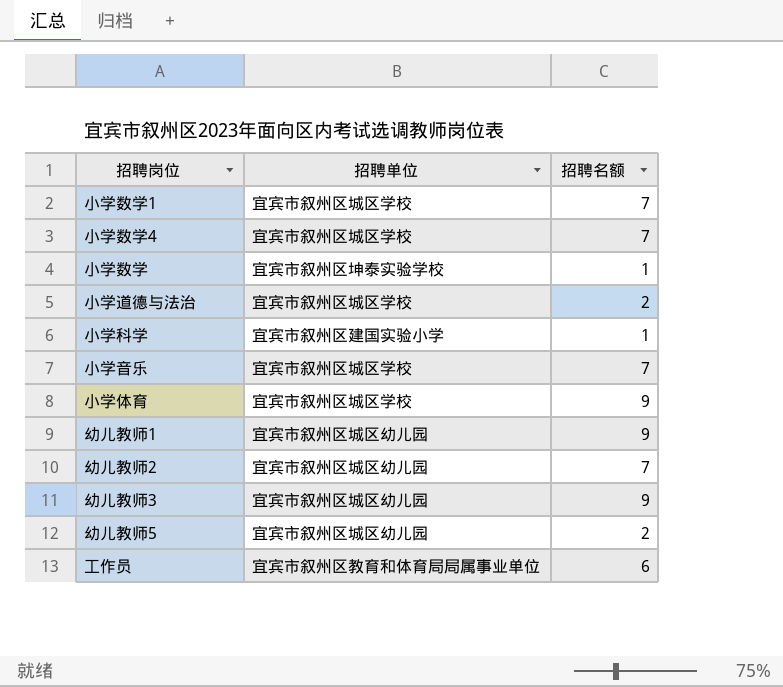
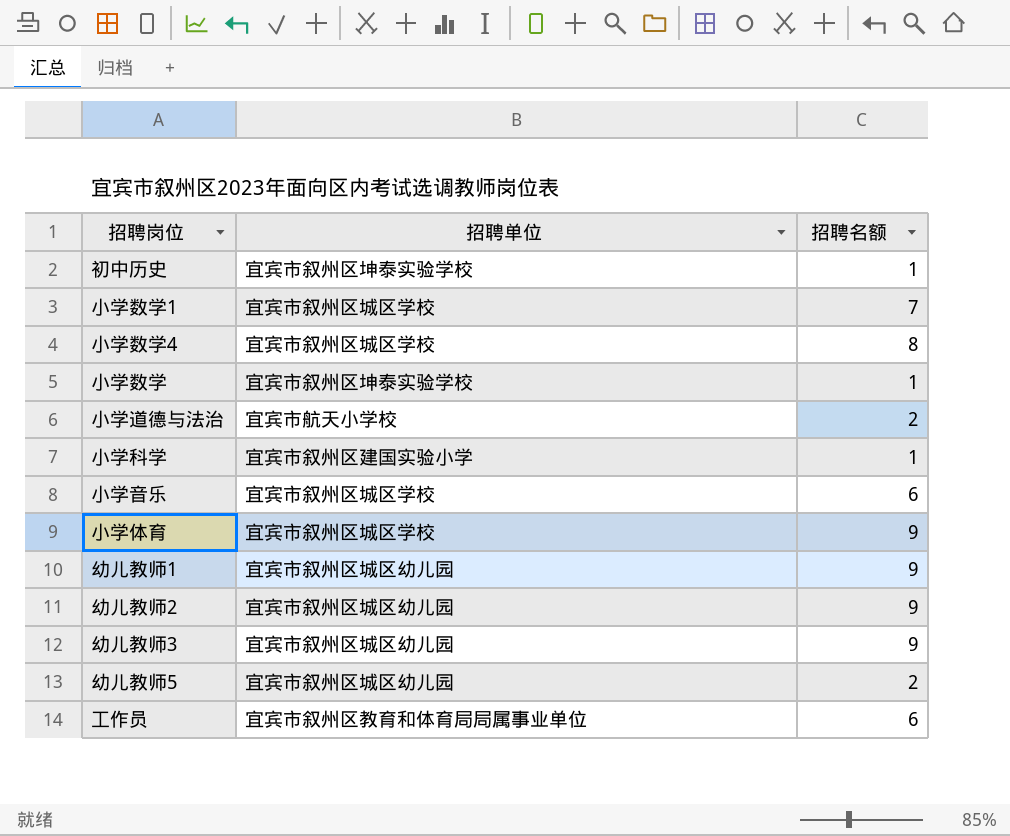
row 初中历史: none -> 宜宾市叙州区坤泰实验学校 | 1
小学数学4 | 招聘名额: 7 -> 8
小学道德与法治 | 招聘单位: 宜宾市叙州区城区学校 -> 宜宾市航天小学校
小学音乐 | 招聘名额: 7 -> 6
幼儿教师2 | 招聘名额: 7 -> 9

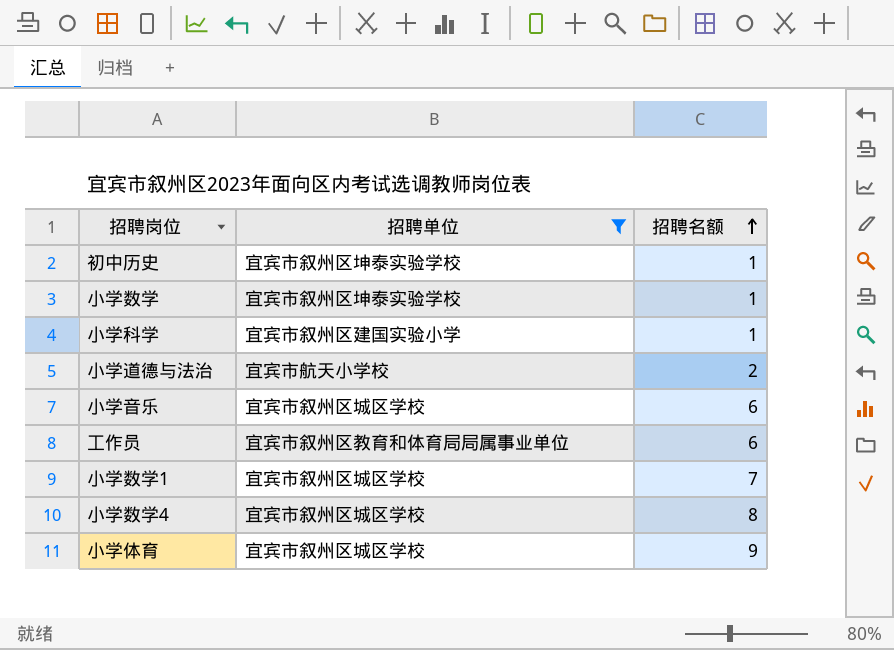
filter: none -> 招聘单位 != 宜宾市叙州区城区幼儿园
row order: none -> 招聘名额 ascending

